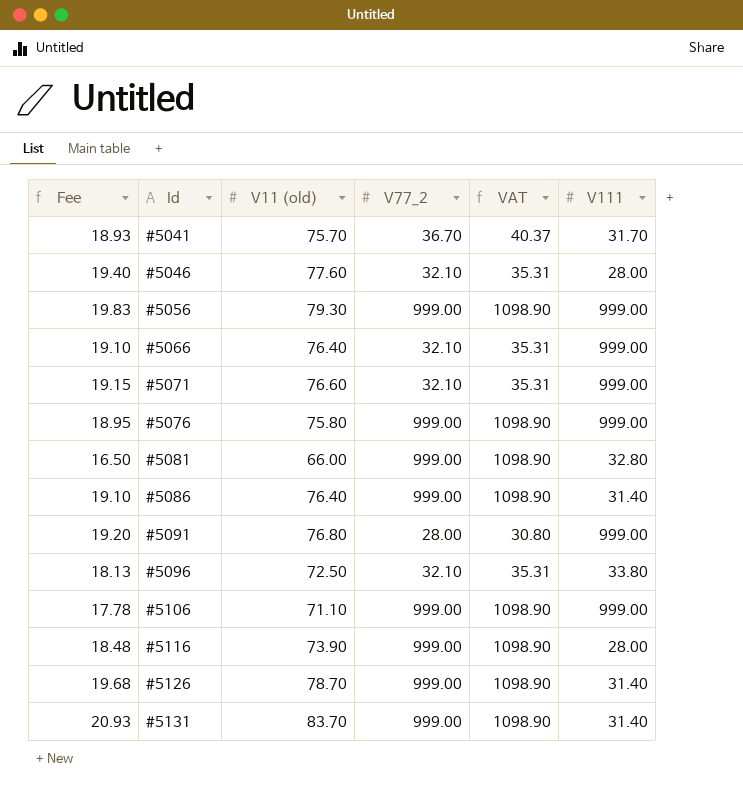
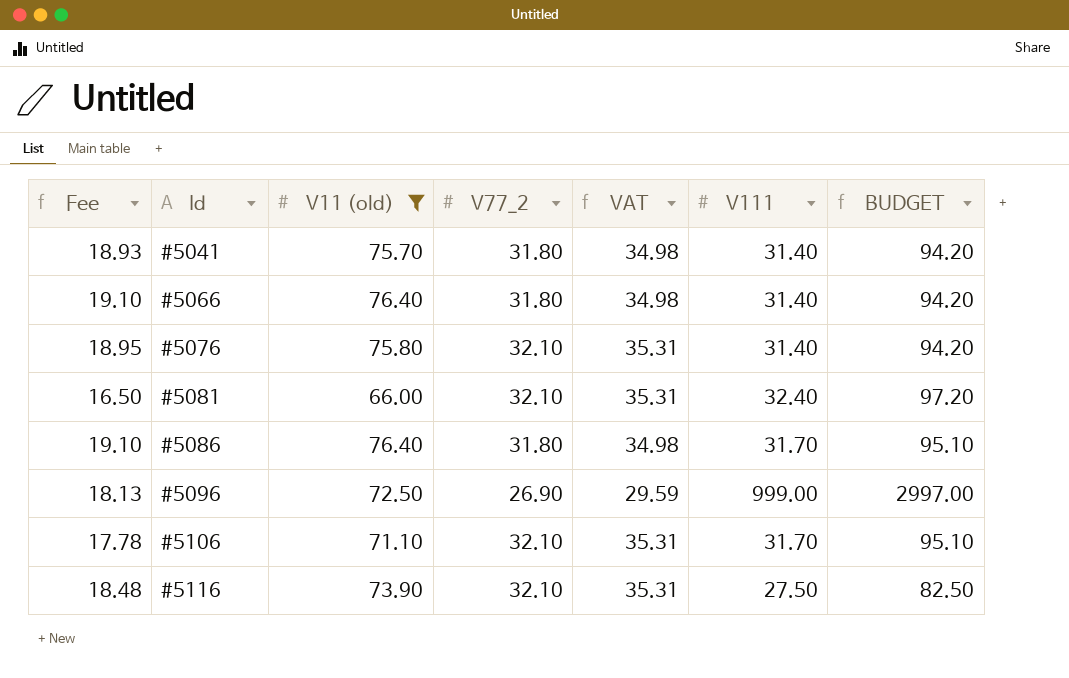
filter: none -> V11 (old) <= 76.40
column BUDGET | formula: none -> [V111] * 3
#5041 | V77_2: 36.70 -> 31.80
#5041 | VAT: 40.37 -> 34.98
#5041 | V111: 31.70 -> 31.40
#5066 | V77_2: 32.10 -> 31.80
#5066 | VAT: 35.31 -> 34.98
#5066 | V111: 999.00 -> 31.40
#5076 | V77_2: 999.00 -> 32.10
#5076 | VAT: 1098.90 -> 35.31
#5076 | V111: 999.00 -> 31.40
#5081 | V77_2: 999.00 -> 32.10
#5081 | VAT: 1098.90 -> 35.31
#5081 | V111: 32.80 -> 32.40
#5086 | V77_2: 999.00 -> 31.80
#5086 | VAT: 1098.90 -> 34.98
#5086 | V111: 31.40 -> 31.70
#5096 | V77_2: 32.10 -> 26.90
#5096 | VAT: 35.31 -> 29.59
#5096 | V111: 33.80 -> 999.00
#5106 | V77_2: 999.00 -> 32.10
#5106 | VAT: 1098.90 -> 35.31
#5106 | V111: 999.00 -> 31.70
#5116 | V77_2: 999.00 -> 32.10
#5116 | VAT: 1098.90 -> 35.31
#5116 | V111: 28.00 -> 27.50

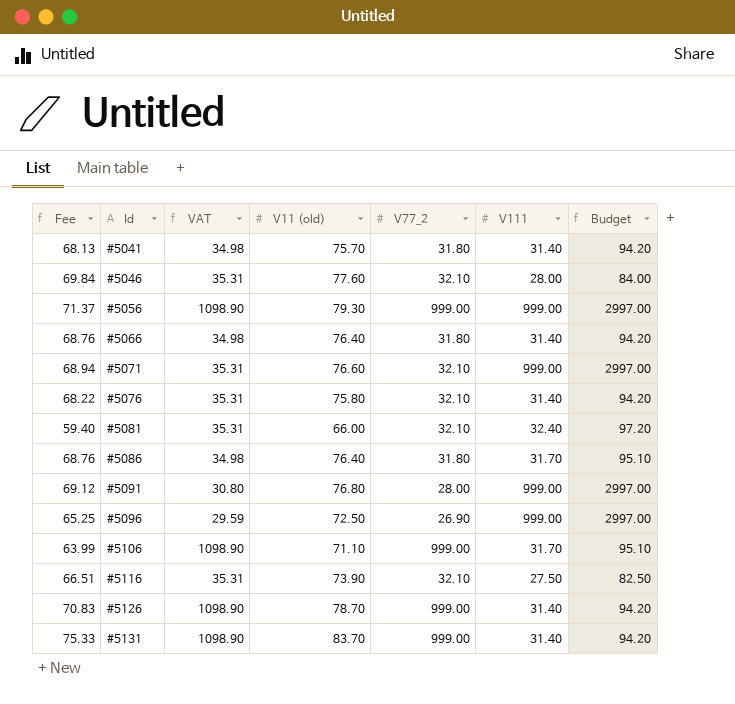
filter: V11 (old) <= 76.40 -> none
column Fee | formula: [V11 (old)] * 0.25 -> [V11 (old)] * 0.9
column VAT | position: 5 -> 3
column name: BUDGET -> Budget
#5106 | VAT: 35.31 -> 1098.90
#5106 | V77_2: 32.10 -> 999.00

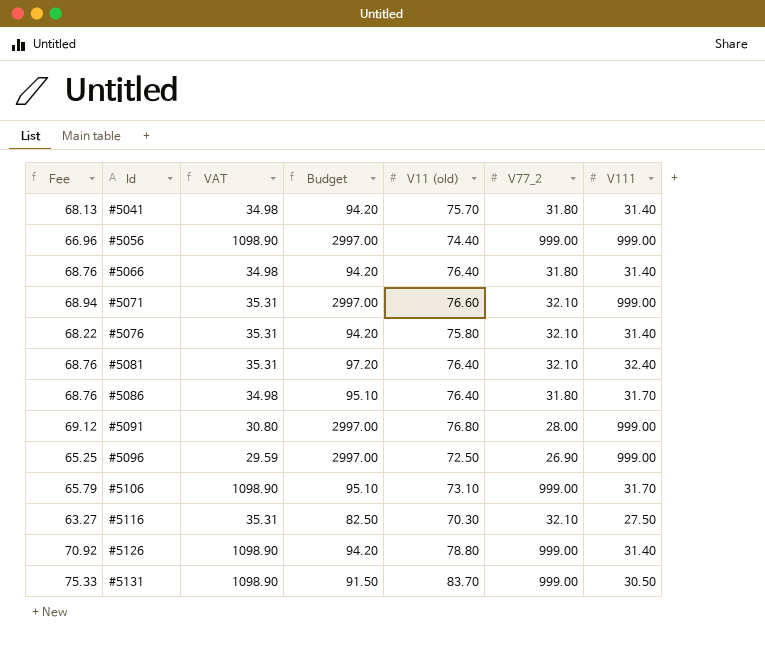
column Budget | position: 7 -> 4
row #5046: 69.84 | 35.31 | 77.60 | 32.10 | 28.00 | 84.00 -> none
#5056 | Fee: 71.37 -> 66.96
#5056 | V11 (old): 79.30 -> 74.40
#5081 | Fee: 59.40 -> 68.76
#5081 | V11 (old): 66.00 -> 76.40
#5106 | Fee: 63.99 -> 65.79
#5106 | V11 (old): 71.10 -> 73.10
#5116 | Fee: 66.51 -> 63.27
#5116 | V11 (old): 73.90 -> 70.30
#5126 | Fee: 70.83 -> 70.92
#5126 | V11 (old): 78.70 -> 78.80
#5131 | Budget: 94.20 -> 91.50
#5131 | V111: 31.40 -> 30.50

